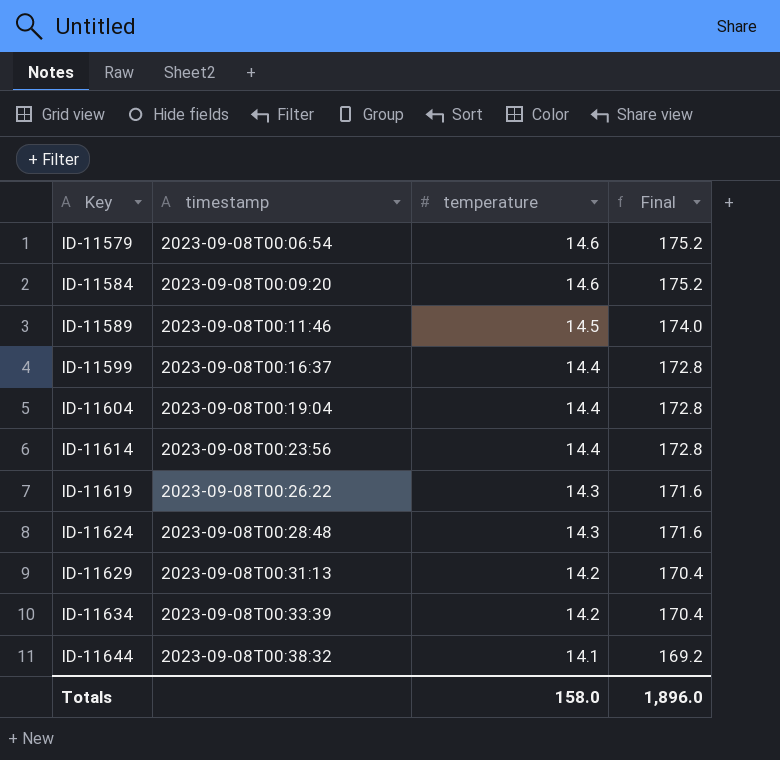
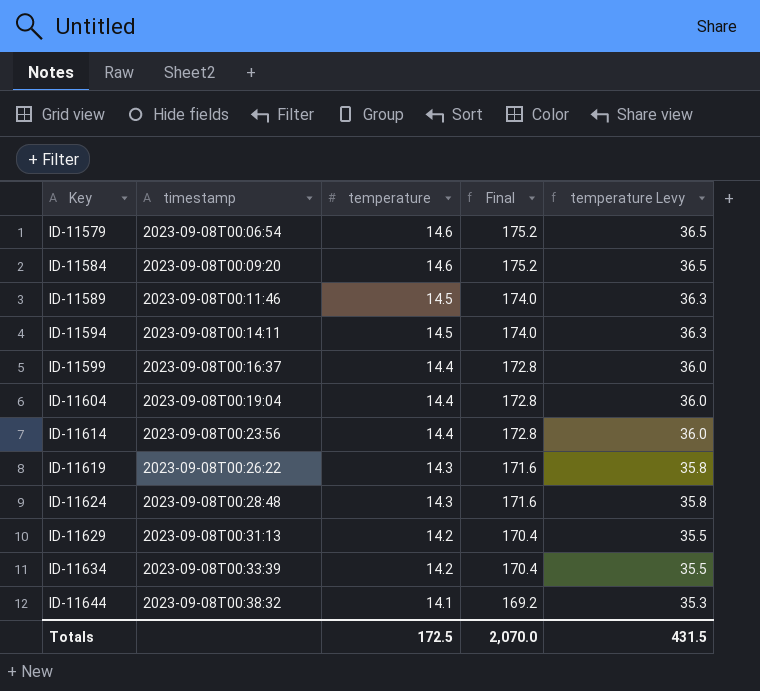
column temperature Levy | formula: none -> [temperature] * 2.5
row ID-11594: none -> 2023-09-08T00:14:11 | 14.5 | 174.0 | 36.3
Totals | temperature: 158.0 -> 172.5
Totals | Final: 1,896.0 -> 2,070.0

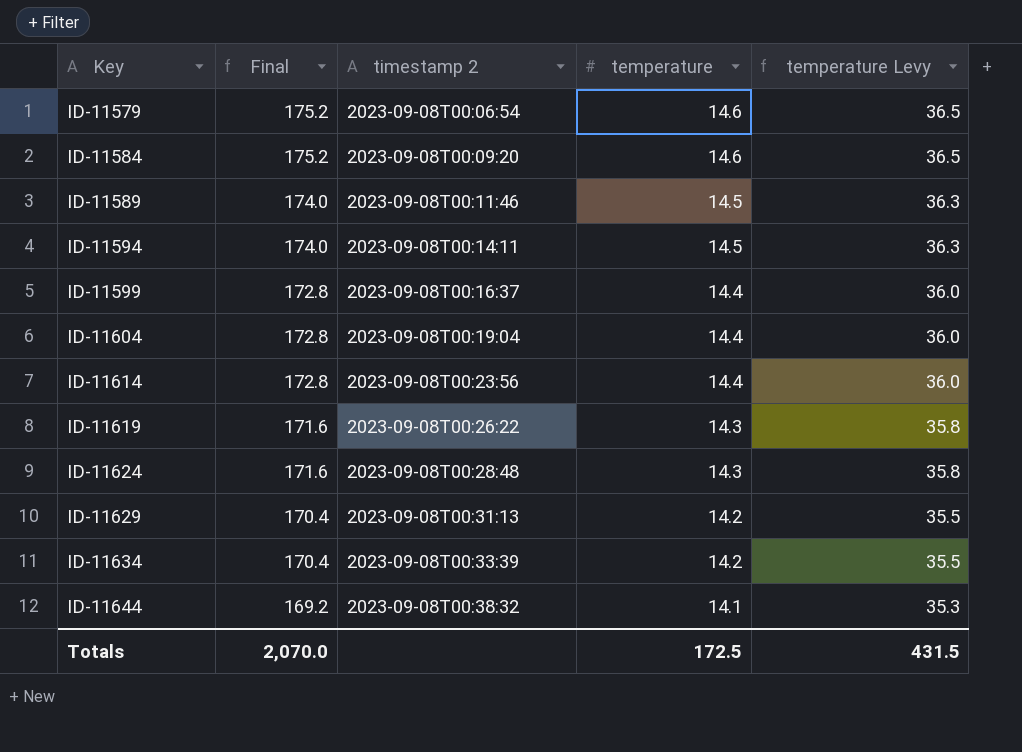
column Final | position: 4 -> 2
column name: timestamp -> timestamp 2

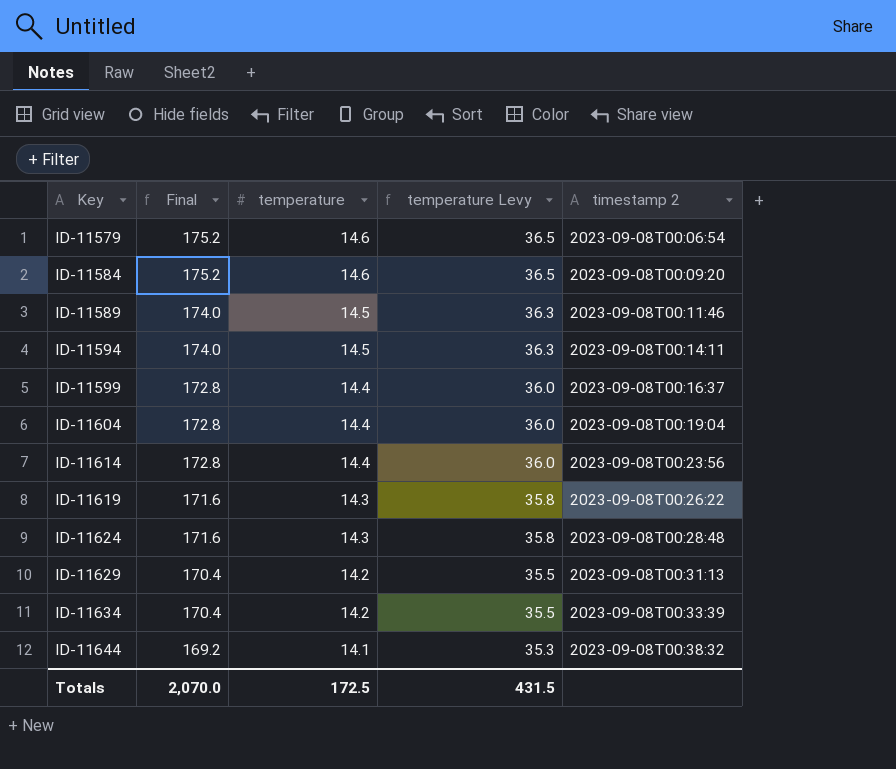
column timestamp 2 | position: 3 -> 5

